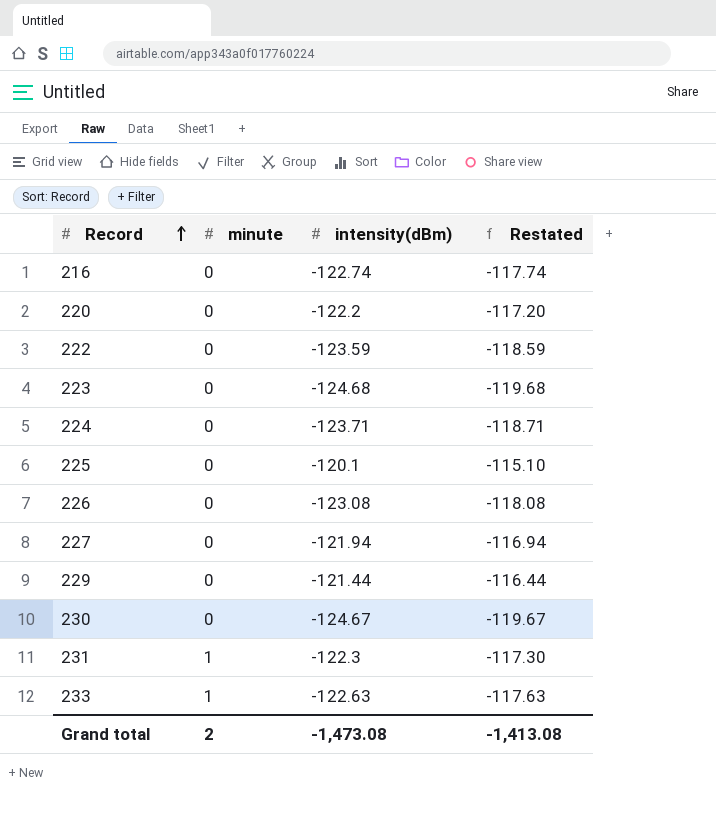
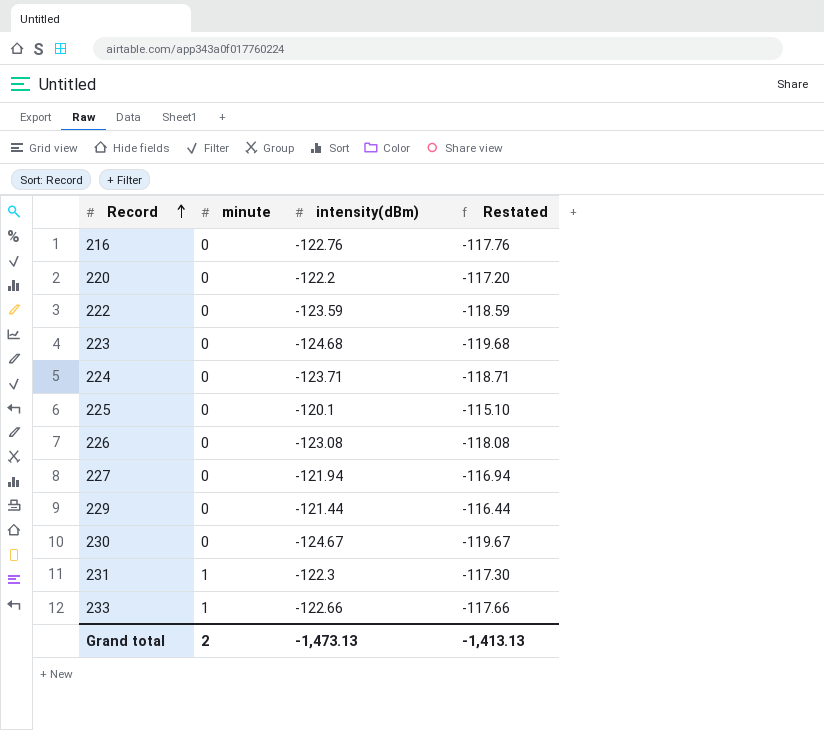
216 | intensity(dBm): -122.74 -> -122.76
216 | Restated: -117.74 -> -117.76
233 | intensity(dBm): -122.63 -> -122.66
233 | Restated: -117.63 -> -117.66
Grand total | intensity(dBm): -1,473.08 -> -1,473.13
Grand total | Restated: -1,413.08 -> -1,413.13

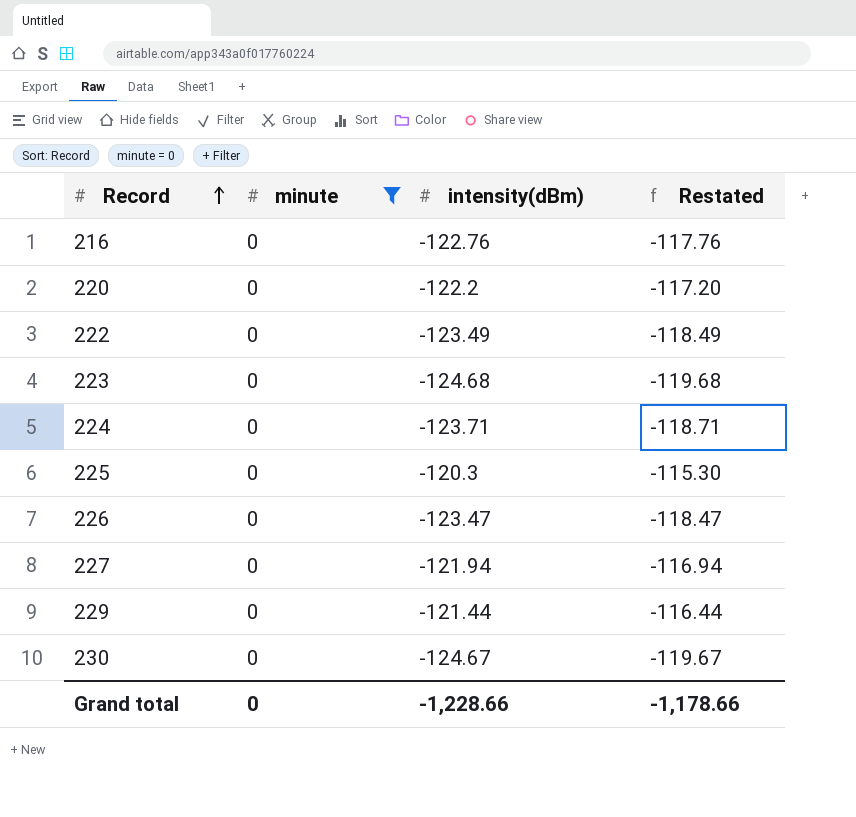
filter: none -> minute = 0
222 | intensity(dBm): -123.59 -> -123.49
222 | Restated: -118.59 -> -118.49
225 | intensity(dBm): -120.1 -> -120.3
225 | Restated: -115.10 -> -115.30
226 | intensity(dBm): -123.08 -> -123.47
226 | Restated: -118.08 -> -118.47
Grand total | minute: 2 -> 0
Grand total | intensity(dBm): -1,473.13 -> -1,228.66
Grand total | Restated: -1,413.13 -> -1,178.66

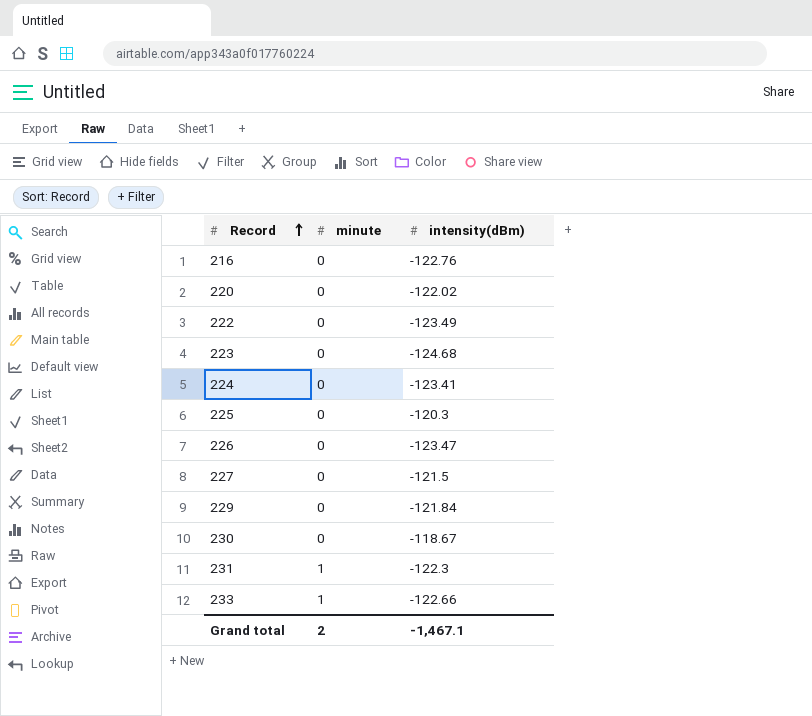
filter: minute = 0 -> none
column Restated | formula: [intensity(dBm)] + 5 -> none
220 | intensity(dBm): -122.2 -> -122.02
224 | intensity(dBm): -123.71 -> -123.41
227 | intensity(dBm): -121.94 -> -121.5
229 | intensity(dBm): -121.44 -> -121.84
230 | intensity(dBm): -124.67 -> -118.67
Grand total | minute: 0 -> 2
Grand total | intensity(dBm): -1,228.66 -> -1,467.1

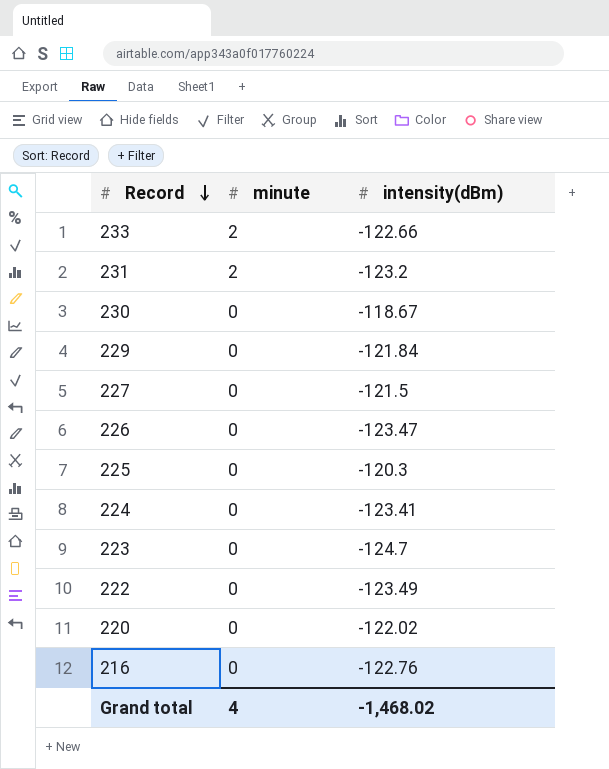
row order: Record ascending -> Record descending
233 | minute: 1 -> 2
231 | minute: 1 -> 2
231 | intensity(dBm): -122.3 -> -123.2
223 | intensity(dBm): -124.68 -> -124.7
Grand total | minute: 2 -> 4
Grand total | intensity(dBm): -1,467.1 -> -1,468.02

